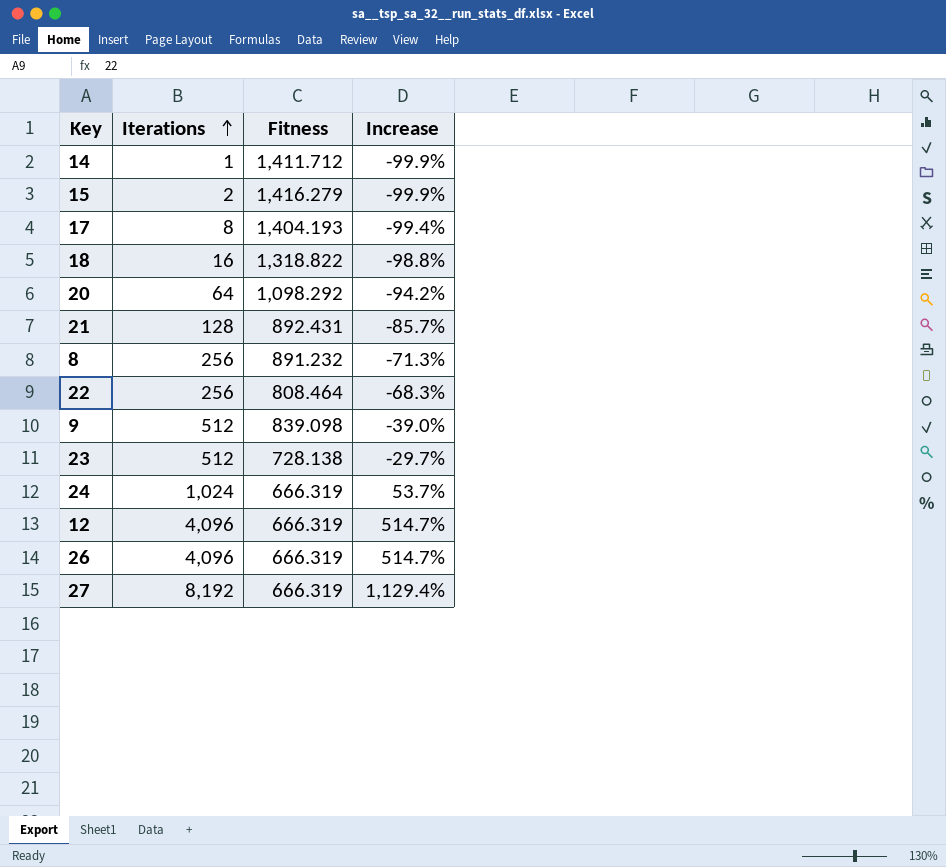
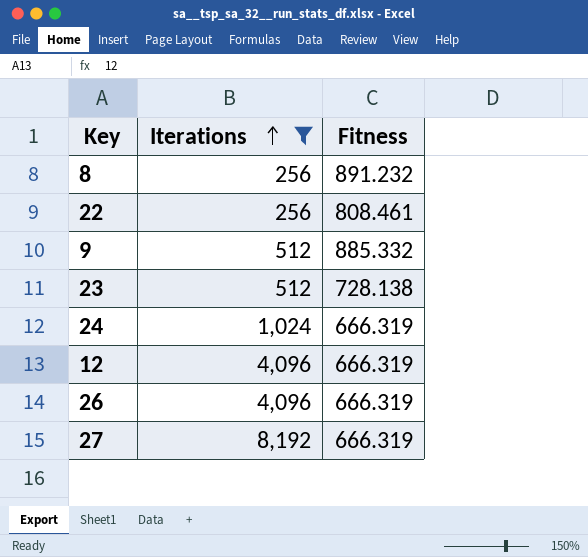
filter: none -> Iterations >= 256
column Increase | formula: ([Iterations] - [Fitness]) / [Fitness] -> none
22 | Fitness: 808.464 -> 808.461
9 | Fitness: 839.098 -> 885.332

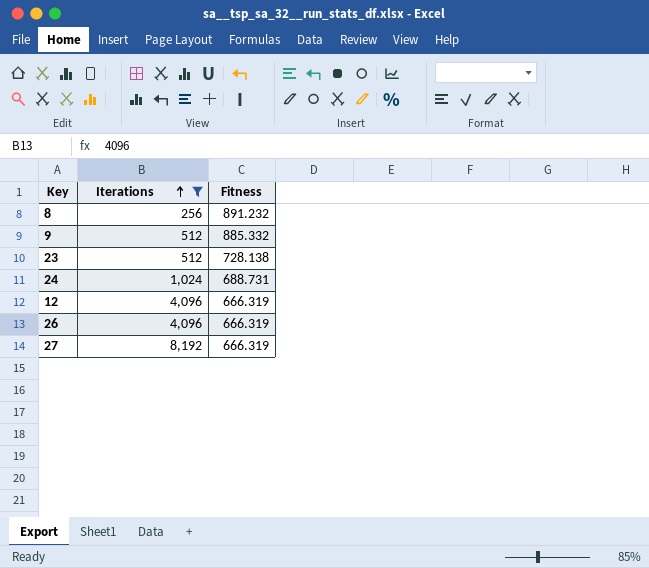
row 22: 256 | 808.461 -> none
24 | Fitness: 666.319 -> 688.731

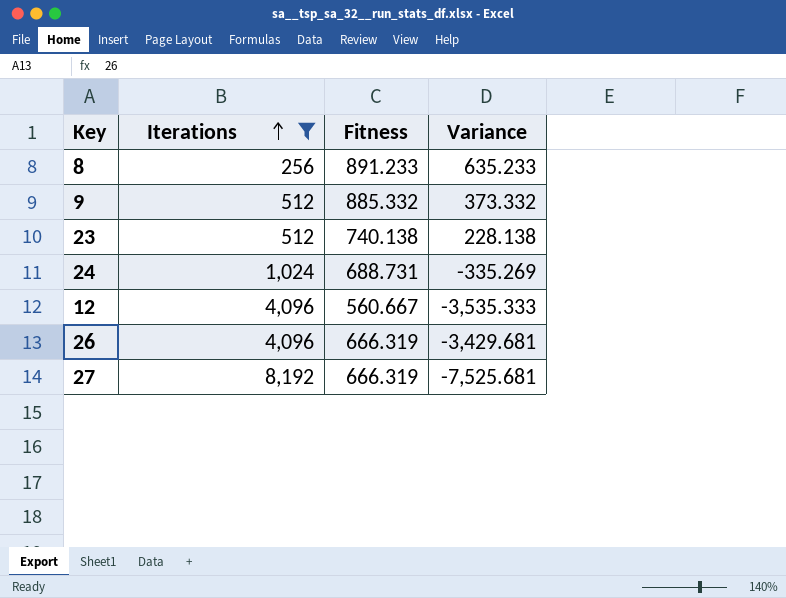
column Variance | formula: none -> [Fitness] - [Iterations]
8 | Fitness: 891.232 -> 891.233
23 | Fitness: 728.138 -> 740.138
12 | Fitness: 666.319 -> 560.667

